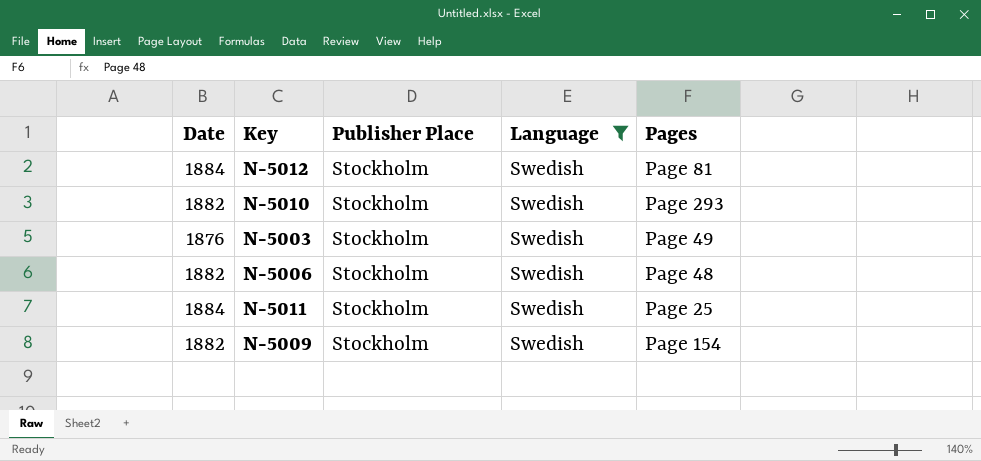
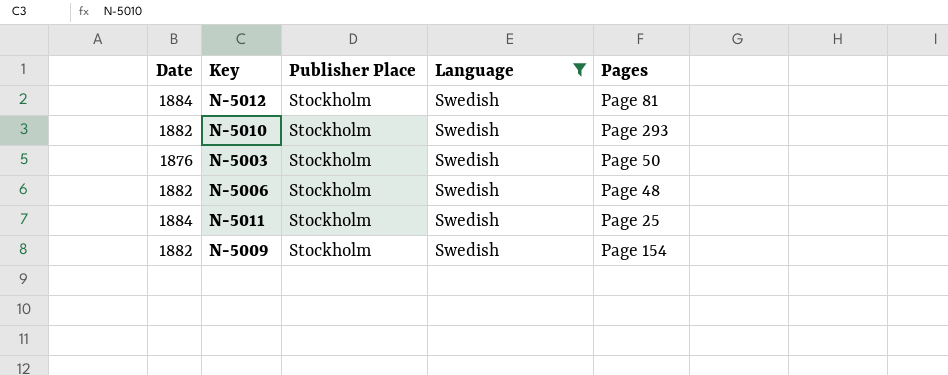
N-5003 | Pages: Page 49 -> Page 50

